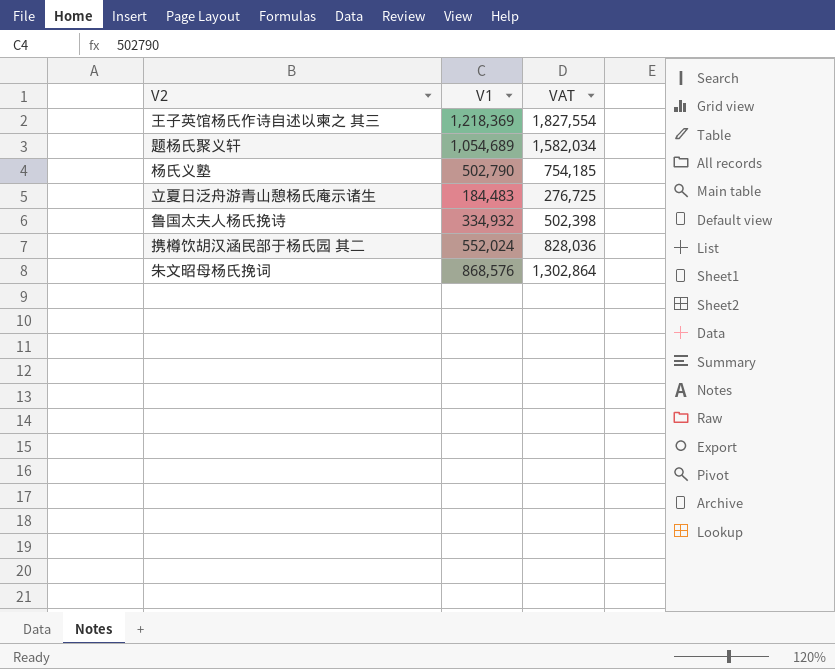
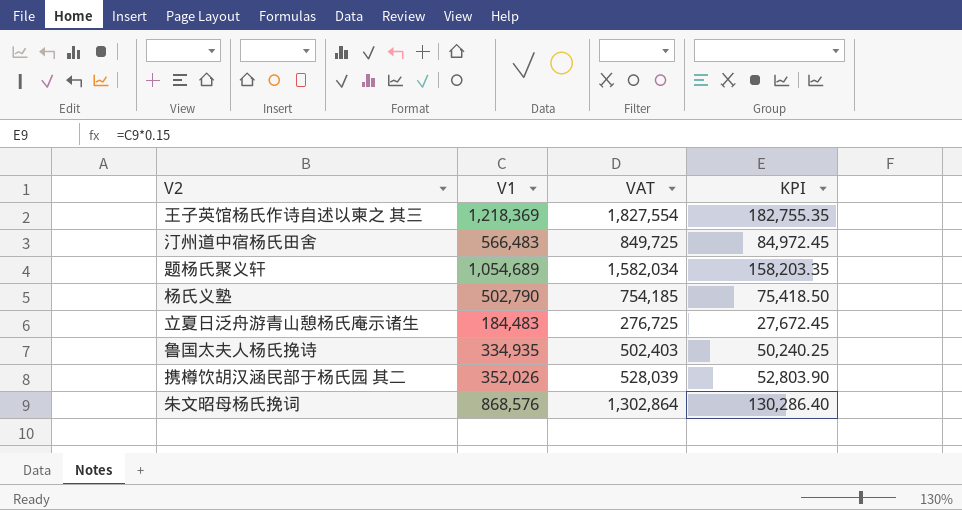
column KPI | formula: none -> [V1] * 0.15
row 汀州道中宿杨氏田舍: none -> 566,483 | 849,725 | 84,972.45
鲁国太夫人杨氏挽诗 | V1: 334,932 -> 334,935
鲁国太夫人杨氏挽诗 | VAT: 502,398 -> 502,403
携樽饮胡汉涵民部于杨氏园 其二 | V1: 552,024 -> 352,026
携樽饮胡汉涵民部于杨氏园 其二 | VAT: 828,036 -> 528,039

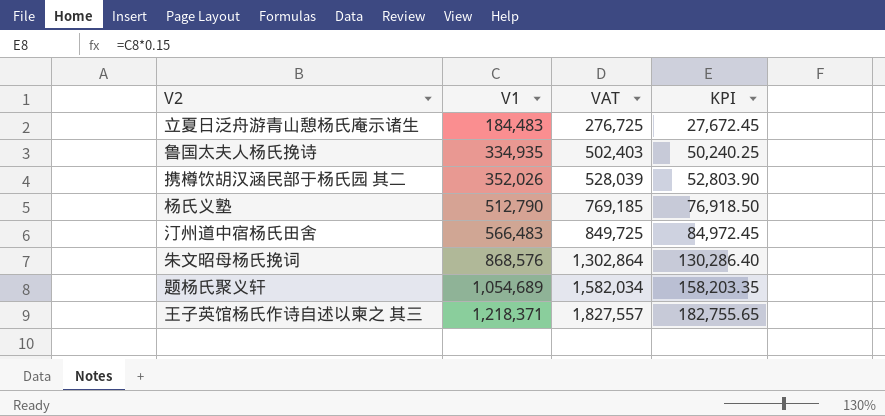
row order: none -> V1 ascending
杨氏义塾 | V1: 502,790 -> 512,790
杨氏义塾 | VAT: 754,185 -> 769,185
杨氏义塾 | KPI: 75,418.50 -> 76,918.50
王子英馆杨氏作诗自述以柬之 其三 | V1: 1,218,369 -> 1,218,371
王子英馆杨氏作诗自述以柬之 其三 | VAT: 1,827,554 -> 1,827,557
王子英馆杨氏作诗自述以柬之 其三 | KPI: 182,755.35 -> 182,755.65

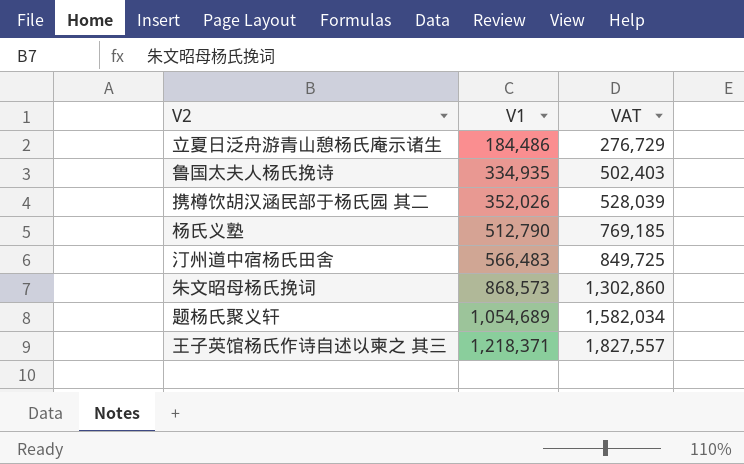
column KPI | formula: [V1] * 0.15 -> none
立夏日泛舟游青山憩杨氏庵示诸生 | V1: 184,483 -> 184,486
立夏日泛舟游青山憩杨氏庵示诸生 | VAT: 276,725 -> 276,729
朱文昭母杨氏挽词 | V1: 868,576 -> 868,573
朱文昭母杨氏挽词 | VAT: 1,302,864 -> 1,302,860

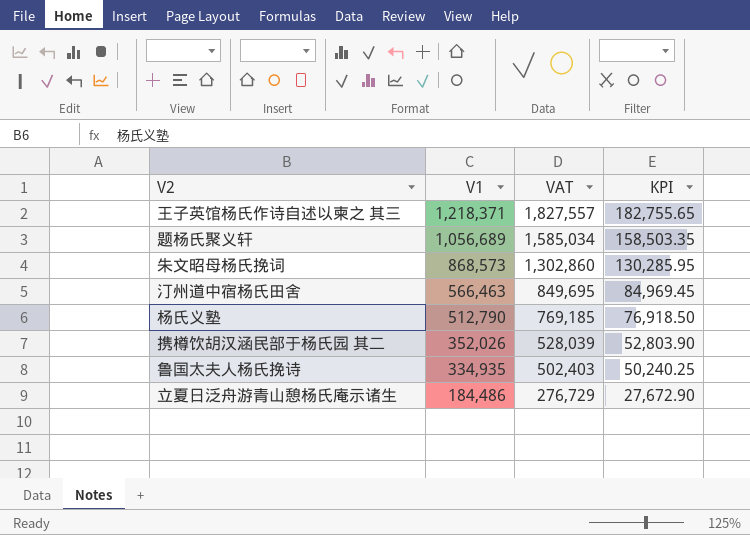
row order: V1 ascending -> V1 descending
column KPI | formula: none -> [V1] * 0.15
题杨氏聚义轩 | V1: 1,054,689 -> 1,056,689
题杨氏聚义轩 | VAT: 1,582,034 -> 1,585,034
汀州道中宿杨氏田舍 | V1: 566,483 -> 566,463
汀州道中宿杨氏田舍 | VAT: 849,725 -> 849,695

